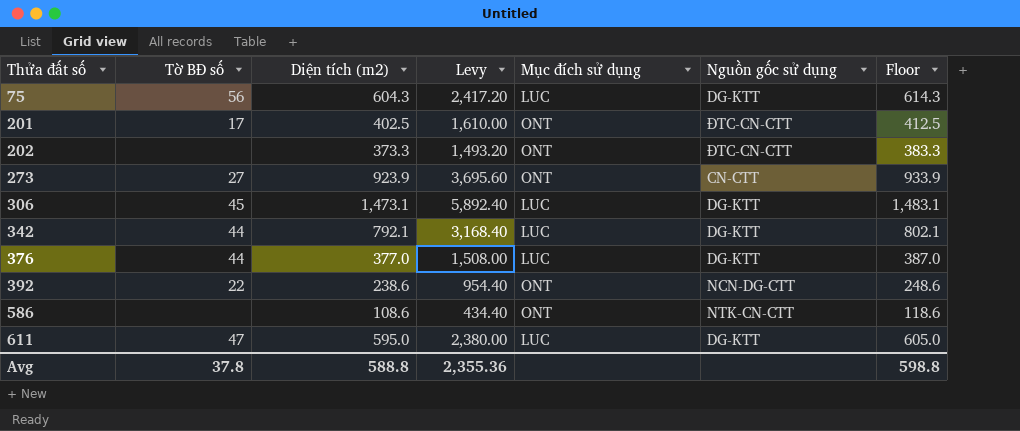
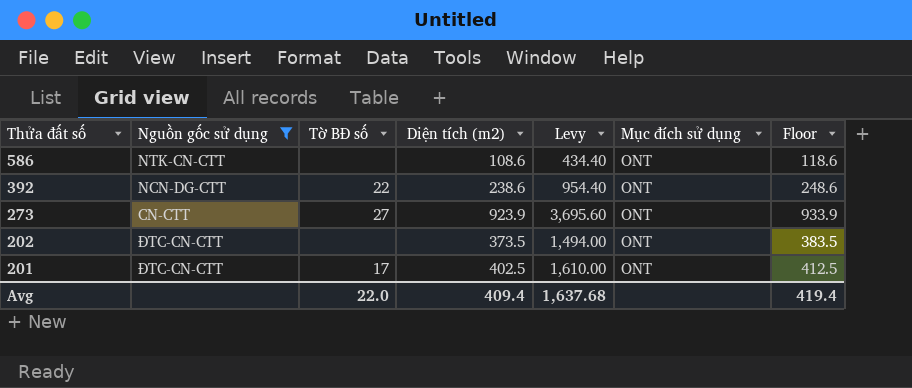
filter: none -> Nguồn gốc sử dụng != DG-KTT
row order: Thửa đất số ascending -> Thửa đất số descending
column Nguồn gốc sử dụng | position: 6 -> 2
202 | Diện tích (m2): 373.3 -> 373.5
202 | Levy: 1,493.20 -> 1,494.00
202 | Floor: 383.3 -> 383.5
Avg | Tờ BĐ số: 37.8 -> 22.0
Avg | Diện tích (m2): 588.8 -> 409.4
Avg | Levy: 2,355.36 -> 1,637.68
Avg | Floor: 598.8 -> 419.4

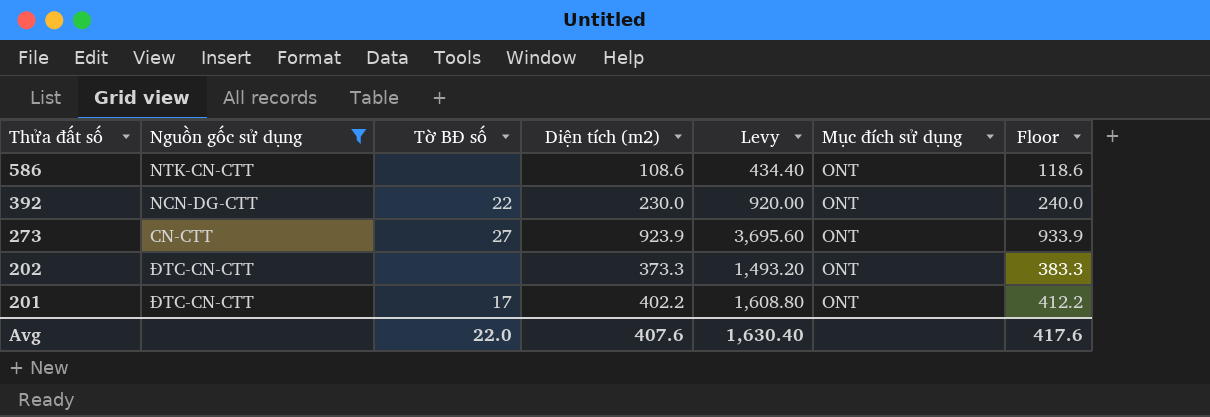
392 | Diện tích (m2): 238.6 -> 230.0
392 | Levy: 954.40 -> 920.00
392 | Floor: 248.6 -> 240.0
202 | Diện tích (m2): 373.5 -> 373.3
202 | Levy: 1,494.00 -> 1,493.20
202 | Floor: 383.5 -> 383.3
201 | Diện tích (m2): 402.5 -> 402.2
201 | Levy: 1,610.00 -> 1,608.80
201 | Floor: 412.5 -> 412.2
Avg | Diện tích (m2): 409.4 -> 407.6
Avg | Levy: 1,637.68 -> 1,630.40
Avg | Floor: 419.4 -> 417.6

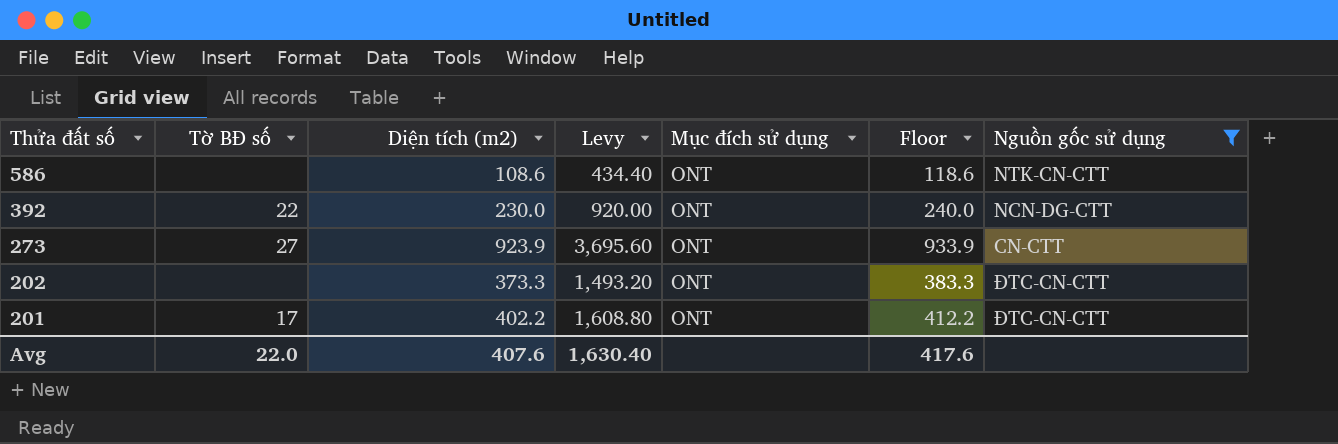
column Nguồn gốc sử dụng | position: 2 -> 7

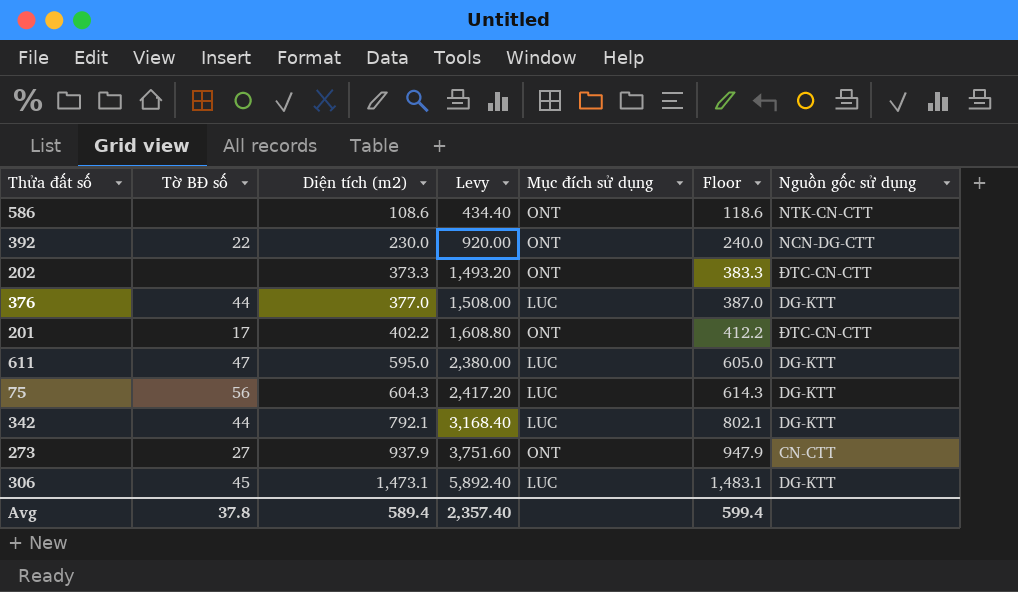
filter: Nguồn gốc sử dụng != DG-KTT -> none
row order: Thửa đất số descending -> Diện tích (m2) ascending
273 | Diện tích (m2): 923.9 -> 937.9
273 | Levy: 3,695.60 -> 3,751.60
273 | Floor: 933.9 -> 947.9
Avg | Tờ BĐ số: 22.0 -> 37.8
Avg | Diện tích (m2): 407.6 -> 589.4
Avg | Levy: 1,630.40 -> 2,357.40
Avg | Floor: 417.6 -> 599.4

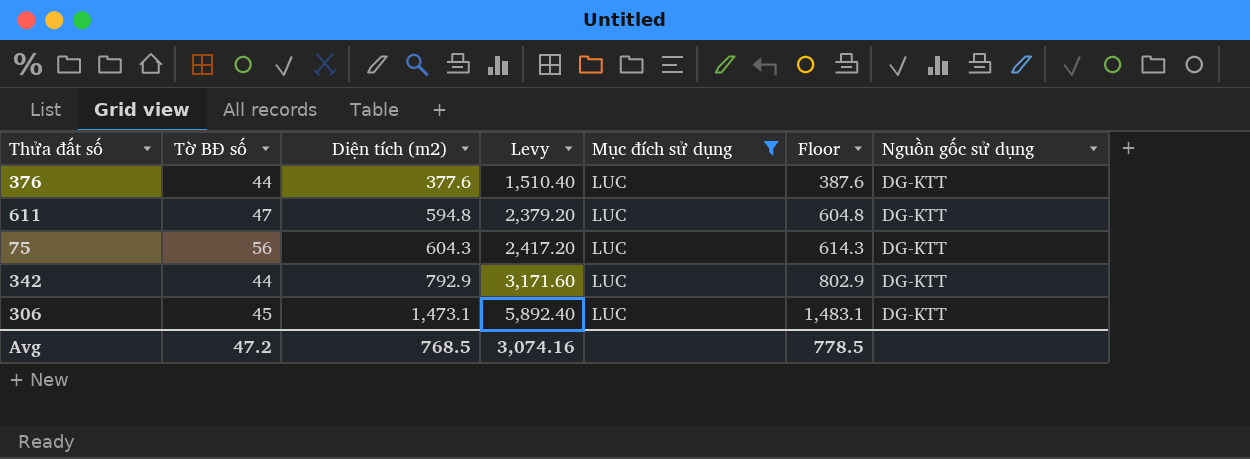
filter: none -> Mục đích sử dụng = LUC
376 | Diện tích (m2): 377.0 -> 377.6
376 | Levy: 1,508.00 -> 1,510.40
376 | Floor: 387.0 -> 387.6
611 | Diện tích (m2): 595.0 -> 594.8
611 | Levy: 2,380.00 -> 2,379.20
611 | Floor: 605.0 -> 604.8
342 | Diện tích (m2): 792.1 -> 792.9
342 | Levy: 3,168.40 -> 3,171.60
342 | Floor: 802.1 -> 802.9
Avg | Tờ BĐ số: 37.8 -> 47.2
Avg | Diện tích (m2): 589.4 -> 768.5
Avg | Levy: 2,357.40 -> 3,074.16
Avg | Floor: 599.4 -> 778.5

